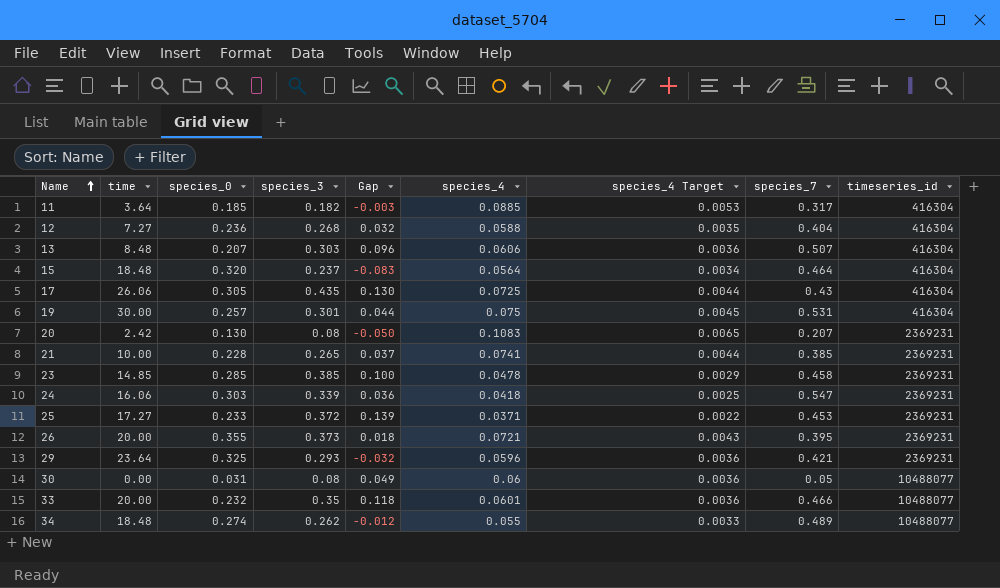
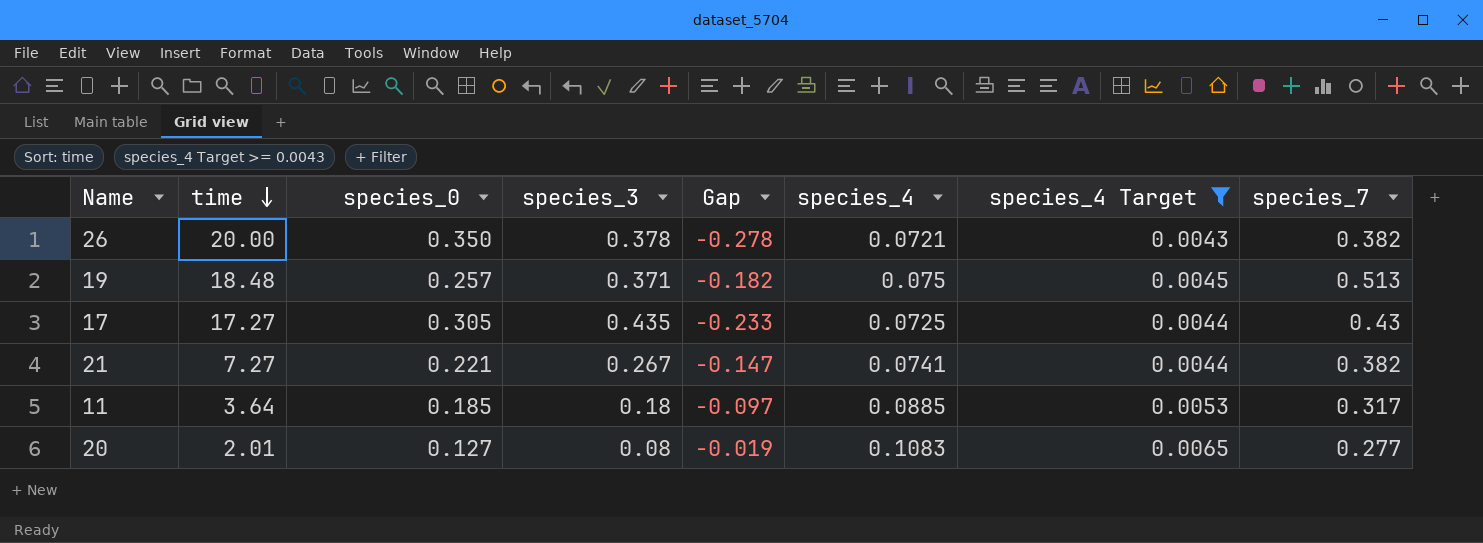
filter: none -> species_4 Target >= 0.0043
row order: Name ascending -> time descending
column timeseries_id | position: 9 -> none
column Gap | formula: [species_3] - [species_0] -> [species_4] - [species_0]
26 | species_0: 0.355 -> 0.350
26 | species_3: 0.373 -> 0.378
26 | species_7: 0.395 -> 0.382
19 | time: 30.00 -> 18.48
19 | species_3: 0.301 -> 0.371
19 | species_7: 0.531 -> 0.513
17 | time: 26.06 -> 17.27
21 | time: 10.00 -> 7.27
21 | species_0: 0.228 -> 0.221
21 | species_3: 0.265 -> 0.267
21 | species_7: 0.385 -> 0.382
11 | species_3: 0.182 -> 0.18
20 | time: 2.42 -> 2.01
20 | species_0: 0.130 -> 0.127
20 | species_7: 0.207 -> 0.277

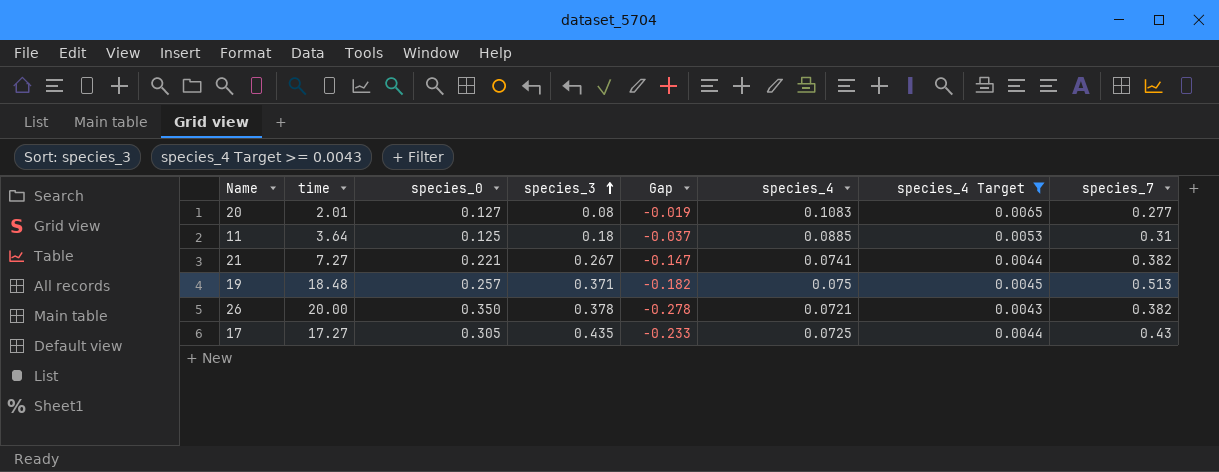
row order: time descending -> species_3 ascending
11 | species_0: 0.185 -> 0.125
11 | Gap: -0.097 -> -0.037
11 | species_7: 0.317 -> 0.31

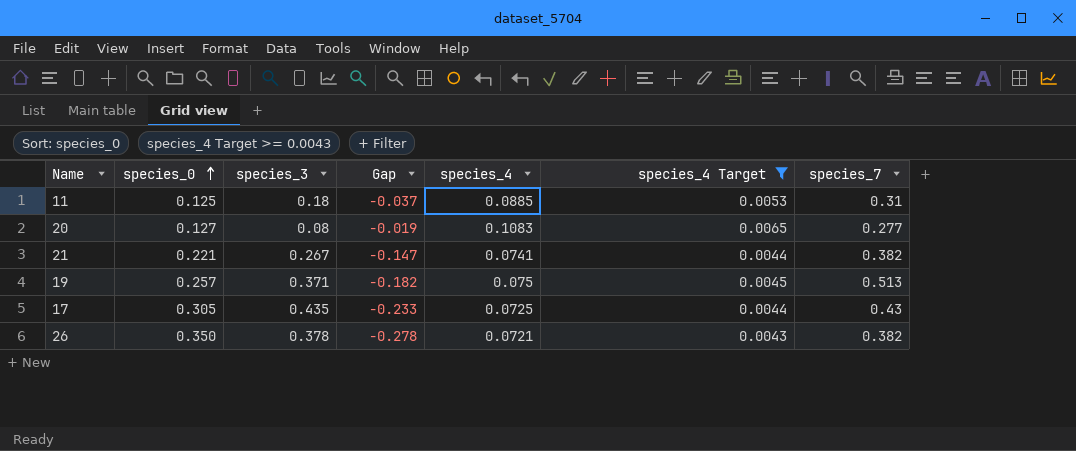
row order: species_3 ascending -> species_0 ascending
column time | position: 2 -> none

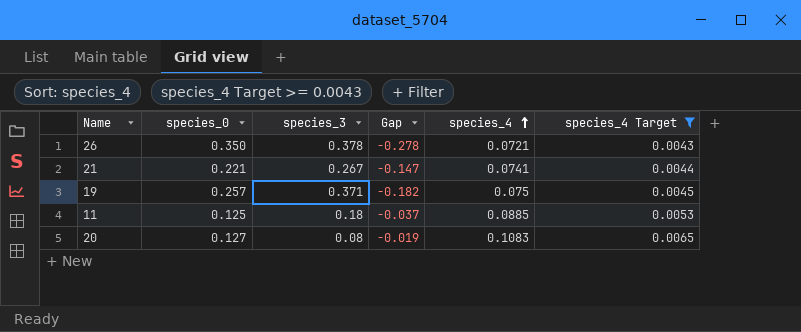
row order: species_0 ascending -> species_4 ascending
column species_7 | position: 7 -> none
row 17: 0.305 | 0.435 | -0.233 | 0.0725 | 0.0044 | 0.43 -> none

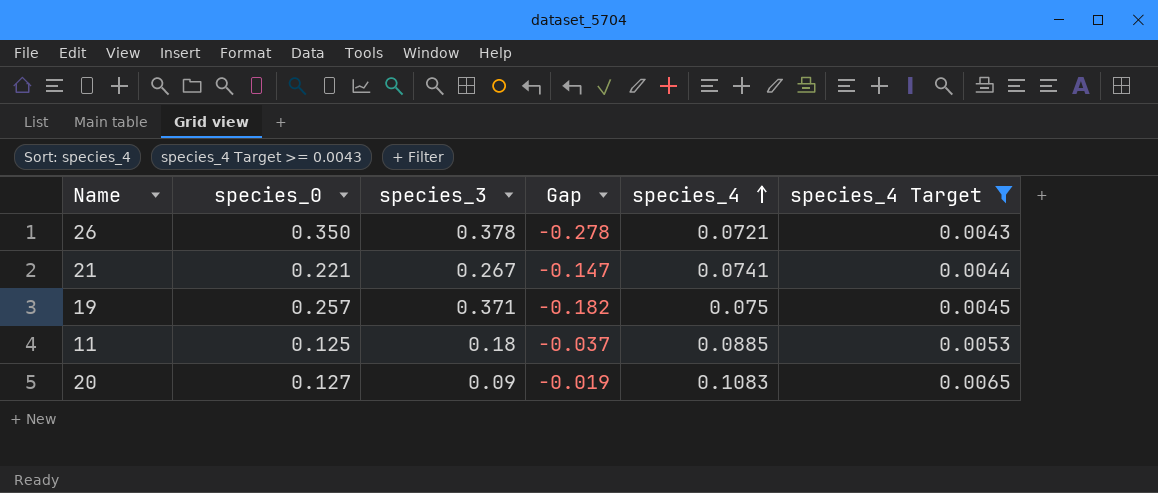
20 | species_3: 0.08 -> 0.09

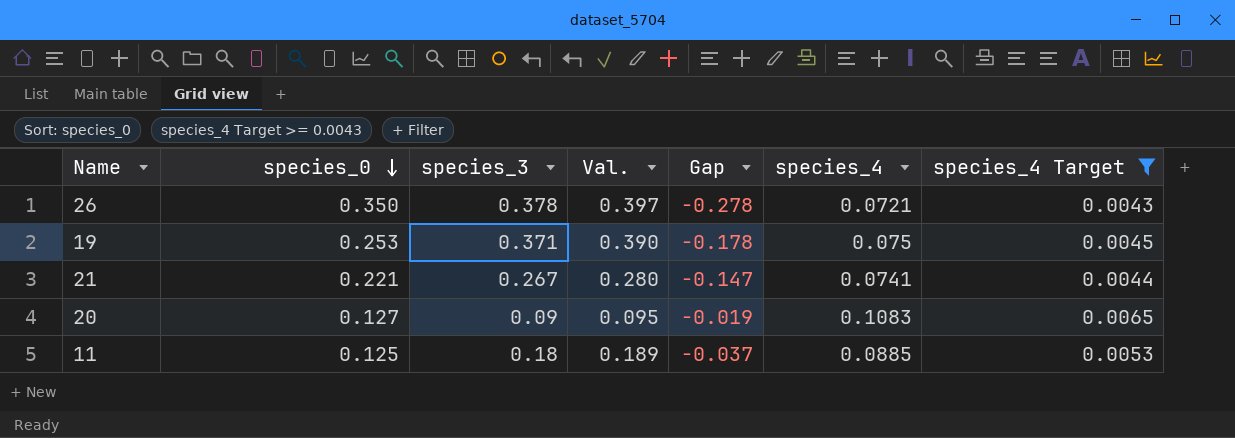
row order: species_4 ascending -> species_0 descending
column Val. | formula: none -> [species_3] * 1.05
19 | species_0: 0.257 -> 0.253
19 | Gap: -0.182 -> -0.178

